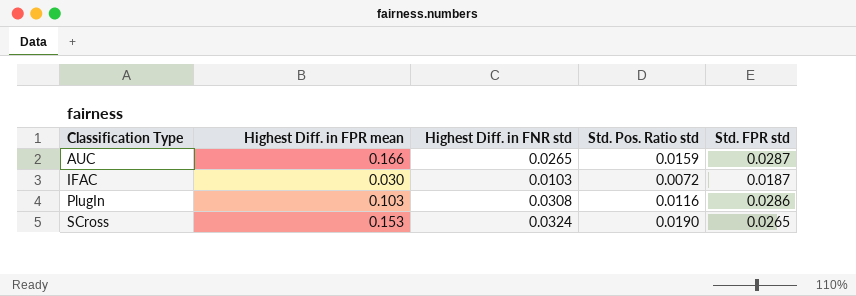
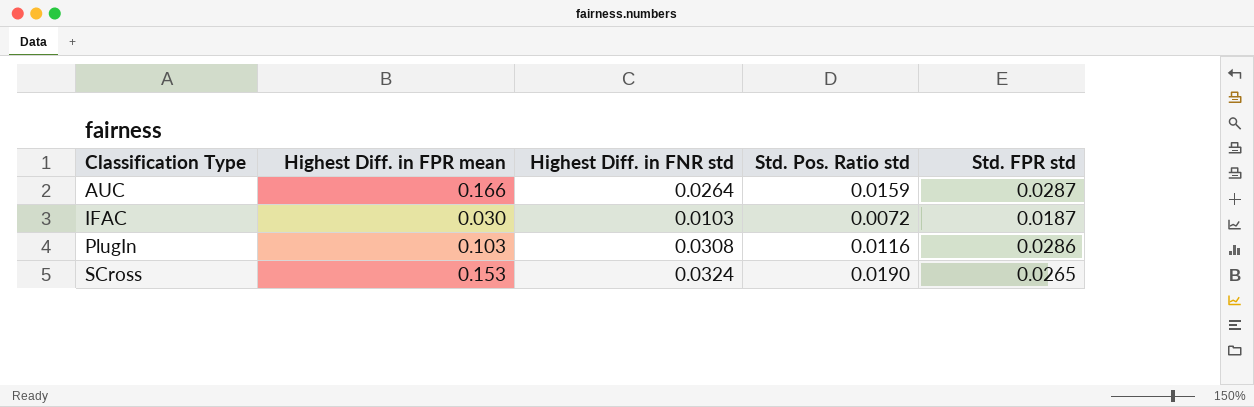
AUC | Highest Diff. in FNR std: 0.0265 -> 0.0264

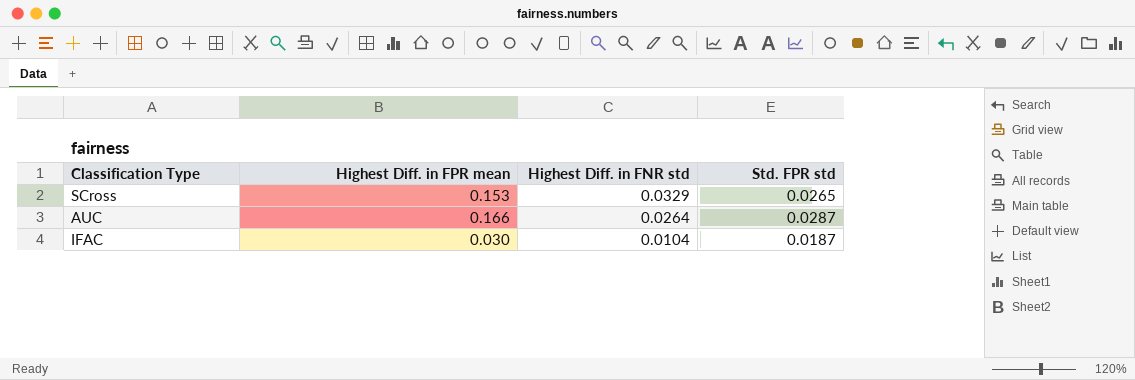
row order: Classification Type ascending -> Highest Diff. in FNR std descending
column Std. Pos. Ratio std | position: 4 -> none
row PlugIn: 0.103 | 0.0308 | 0.0116 | 0.0286 -> none
SCross | Highest Diff. in FNR std: 0.0324 -> 0.0329
IFAC | Highest Diff. in FNR std: 0.0103 -> 0.0104

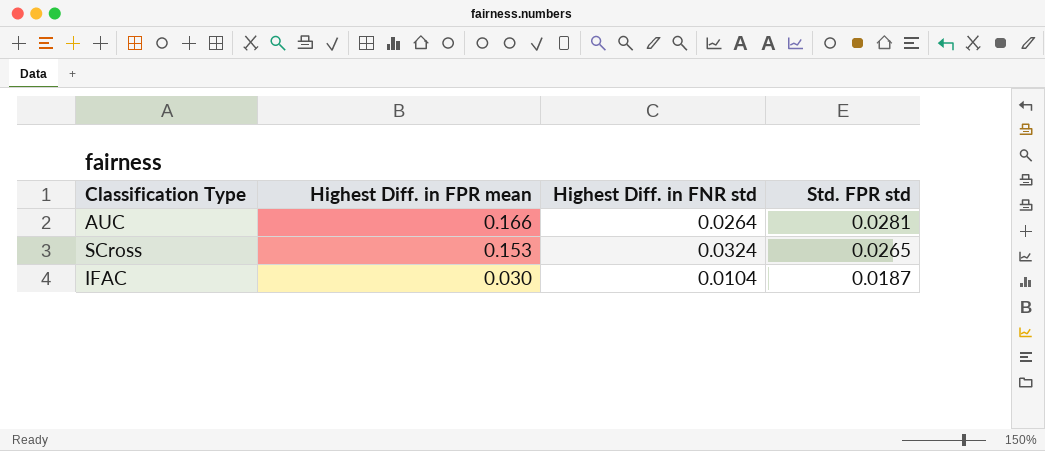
row order: Highest Diff. in FNR std descending -> Highest Diff. in FPR mean descending
AUC | Std. FPR std: 0.0287 -> 0.0281
SCross | Highest Diff. in FNR std: 0.0329 -> 0.0324

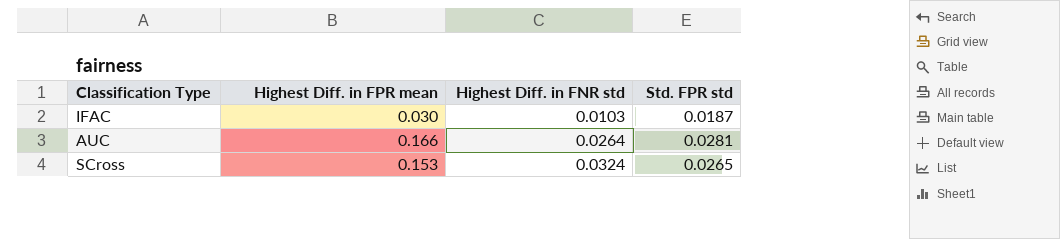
row order: Highest Diff. in FPR mean descending -> Highest Diff. in FNR std ascending
IFAC | Highest Diff. in FNR std: 0.0104 -> 0.0103

